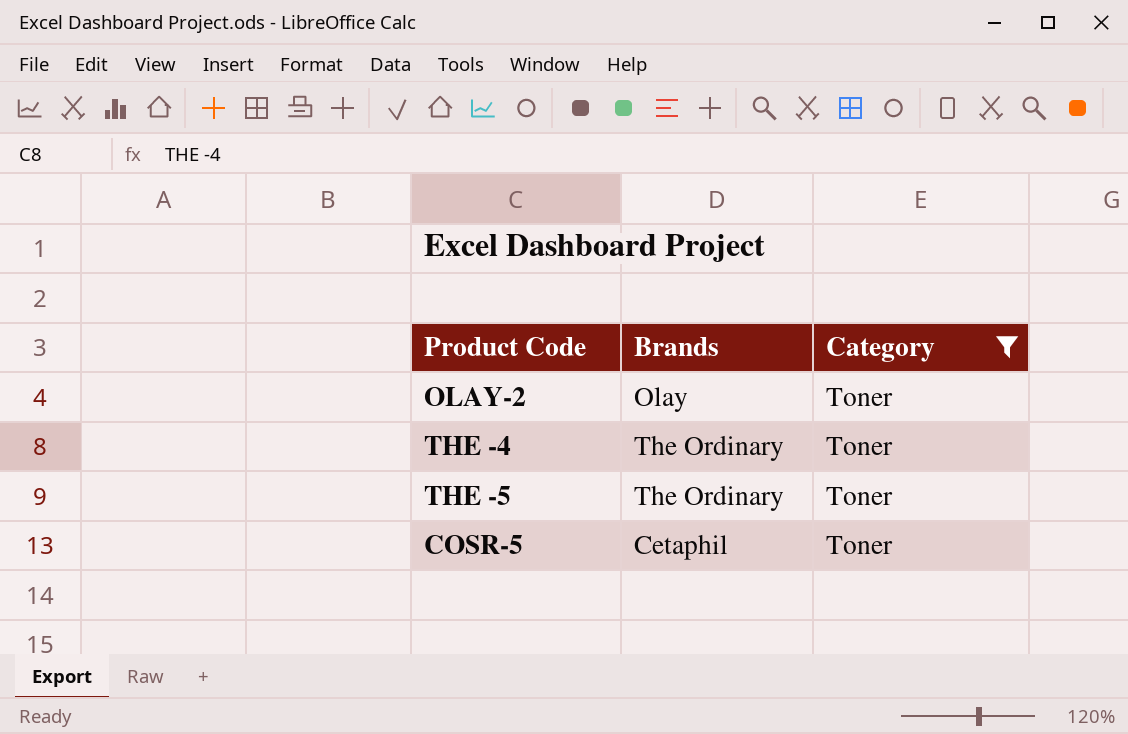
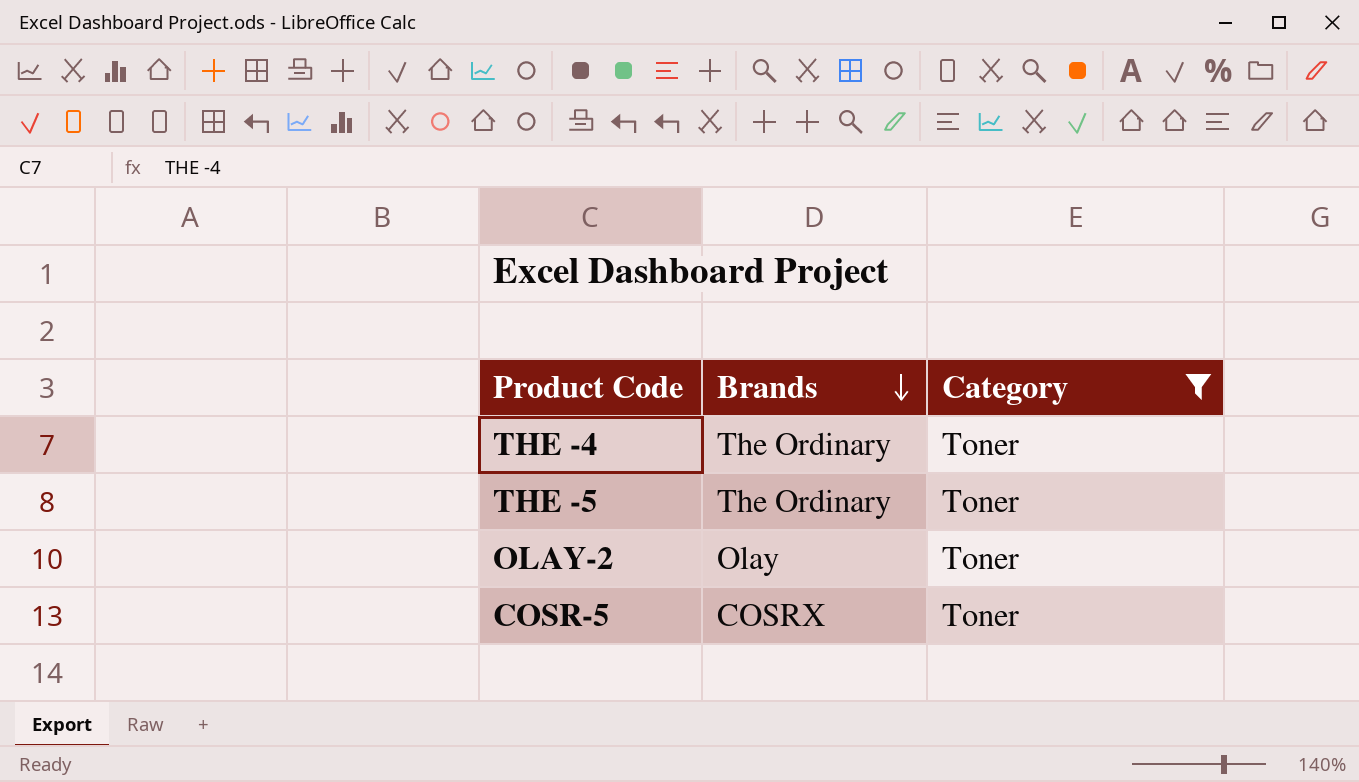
row order: none -> Brands descending
COSR-5 | Brands: Cetaphil -> COSRX

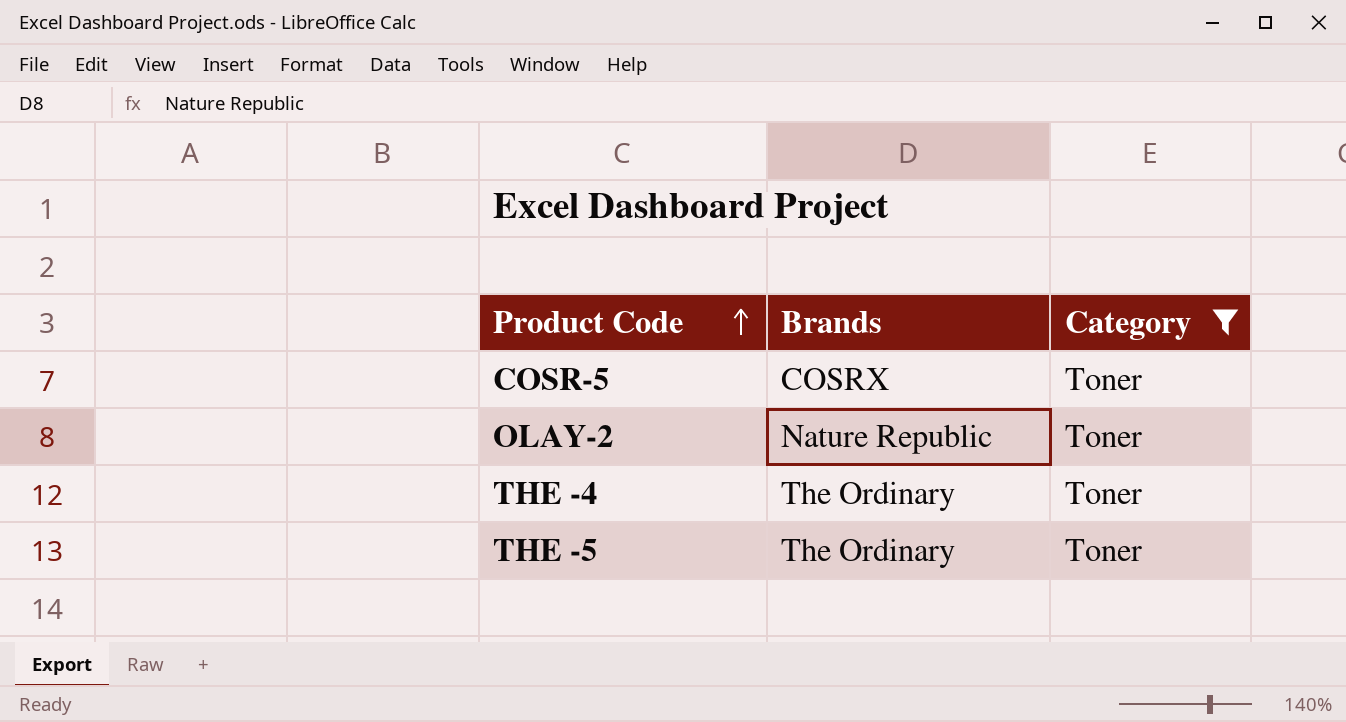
row order: Brands descending -> Product Code ascending
OLAY-2 | Brands: Olay -> Nature Republic

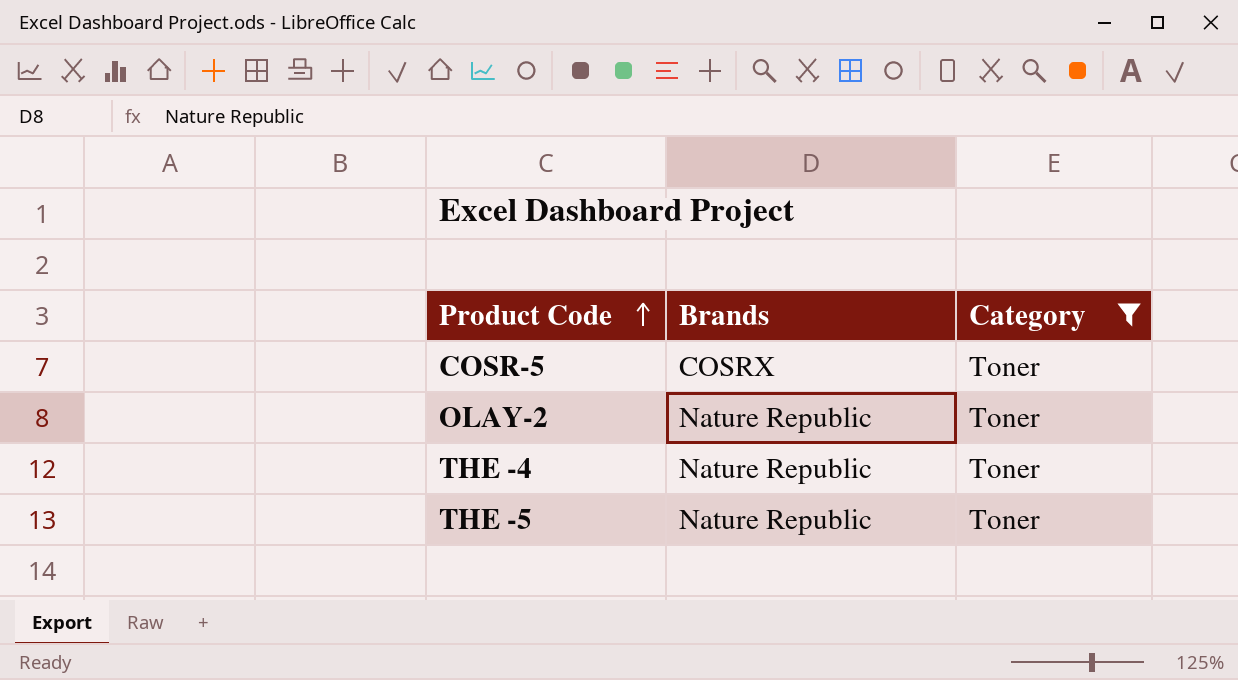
THE -4 | Brands: The Ordinary -> Nature Republic
THE -5 | Brands: The Ordinary -> Nature Republic

